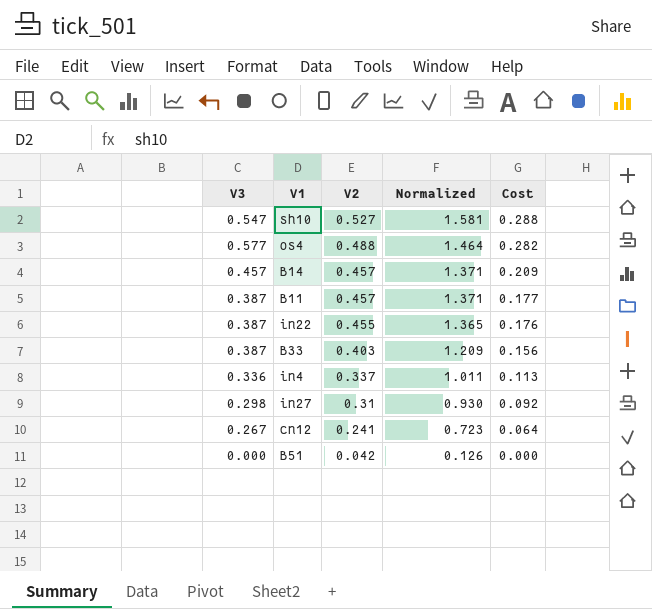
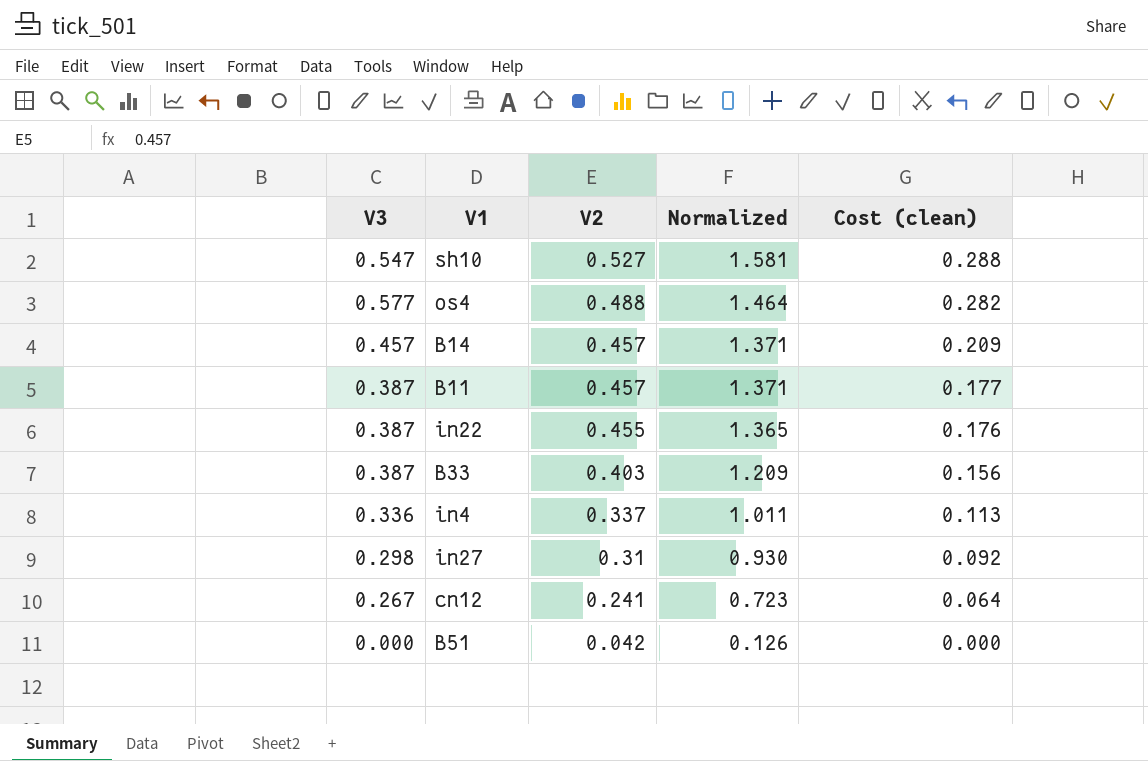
column name: Cost -> Cost (clean)

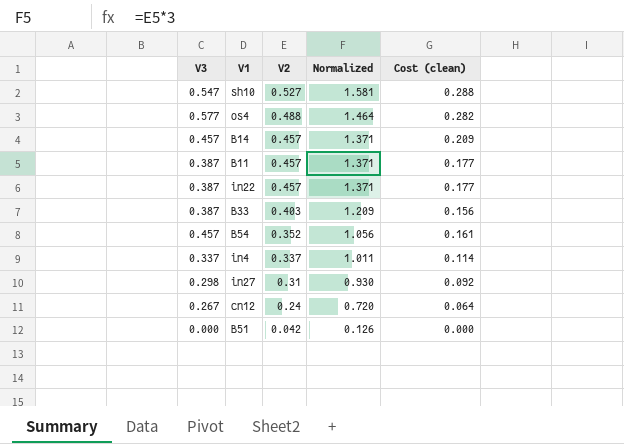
in22 | V2: 0.455 -> 0.457
in22 | Normalized: 1.365 -> 1.371
in22 | Cost (clean): 0.176 -> 0.177
row B54: none -> 0.457 | 0.352 | 1.056 | 0.161
in4 | V3: 0.336 -> 0.337
in4 | Cost (clean): 0.113 -> 0.114
cn12 | V2: 0.241 -> 0.24
cn12 | Normalized: 0.723 -> 0.720

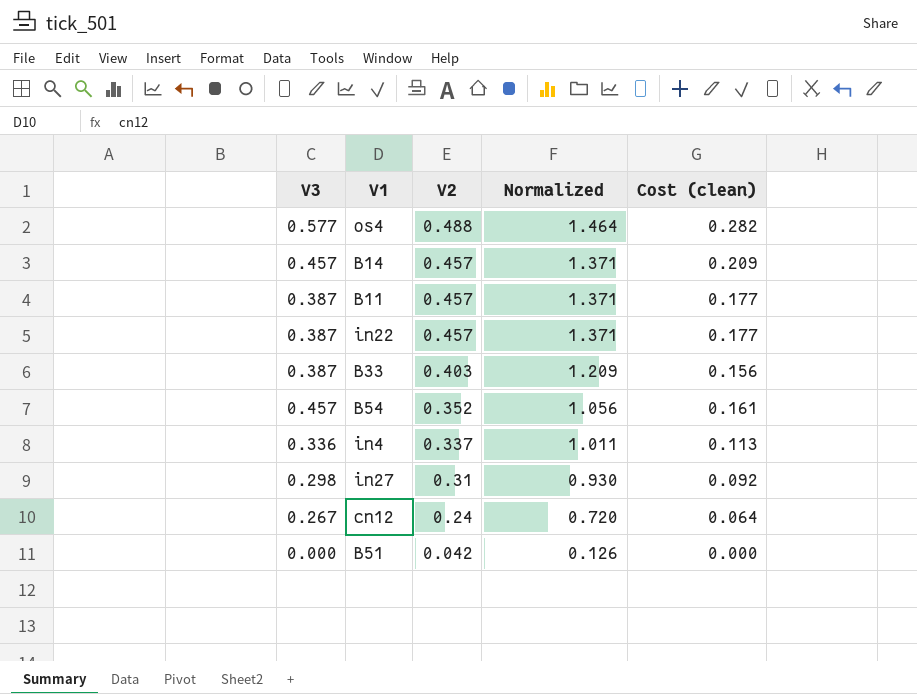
row sh10: 0.547 | 0.527 | 1.581 | 0.288 -> none
in4 | V3: 0.337 -> 0.336
in4 | Cost (clean): 0.114 -> 0.113

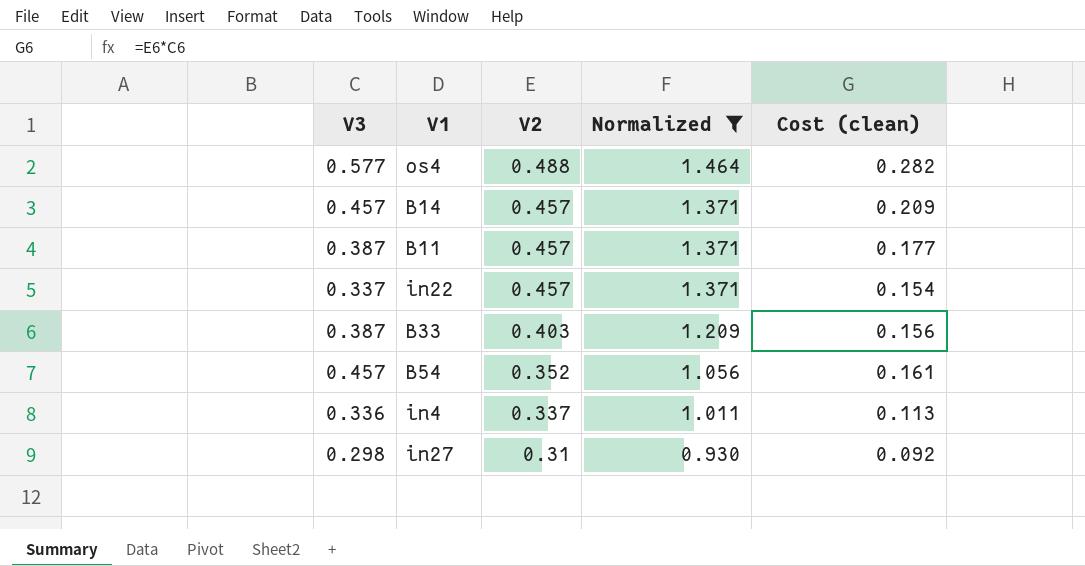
filter: none -> Normalized >= 0.930
in22 | V3: 0.387 -> 0.337
in22 | Cost (clean): 0.177 -> 0.154

